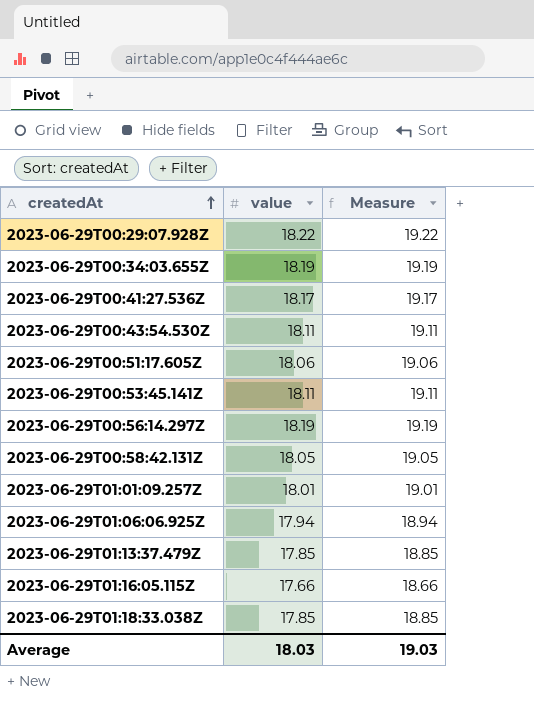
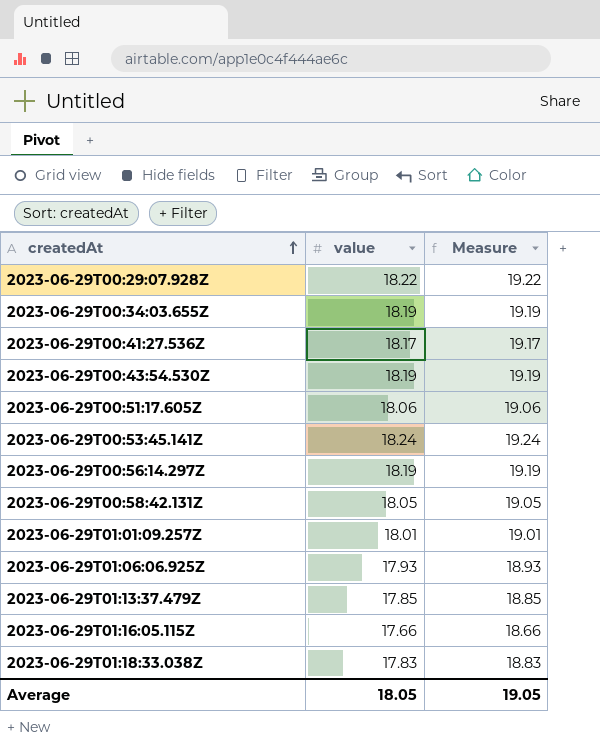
2023-06-29T00:43:54.530Z | value: 18.11 -> 18.19
2023-06-29T00:43:54.530Z | Measure: 19.11 -> 19.19
2023-06-29T00:53:45.141Z | value: 18.11 -> 18.24
2023-06-29T00:53:45.141Z | Measure: 19.11 -> 19.24
2023-06-29T01:06:06.925Z | value: 17.94 -> 17.93
2023-06-29T01:06:06.925Z | Measure: 18.94 -> 18.93
2023-06-29T01:18:33.038Z | value: 17.85 -> 17.83
2023-06-29T01:18:33.038Z | Measure: 18.85 -> 18.83
Average | value: 18.03 -> 18.05
Average | Measure: 19.03 -> 19.05

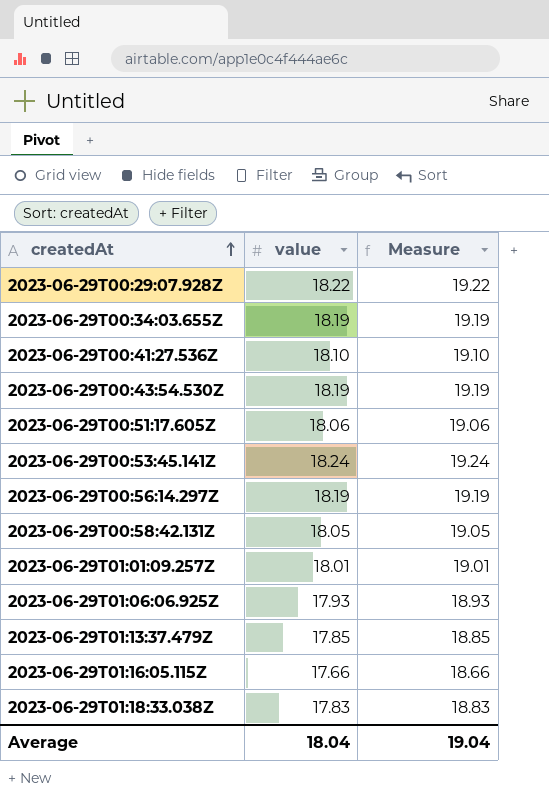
2023-06-29T00:41:27.536Z | value: 18.17 -> 18.10
2023-06-29T00:41:27.536Z | Measure: 19.17 -> 19.10
Average | value: 18.05 -> 18.04
Average | Measure: 19.05 -> 19.04

